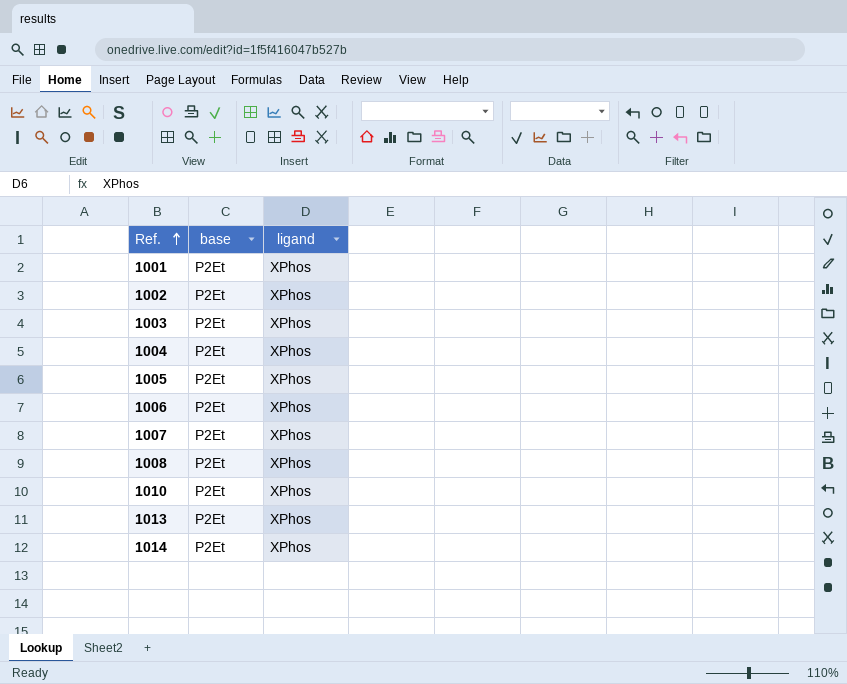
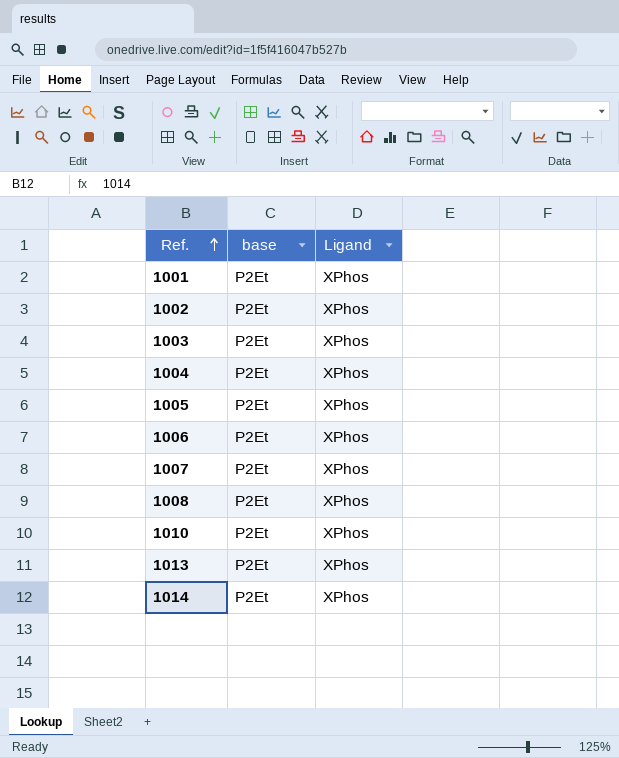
column name: ligand -> Ligand

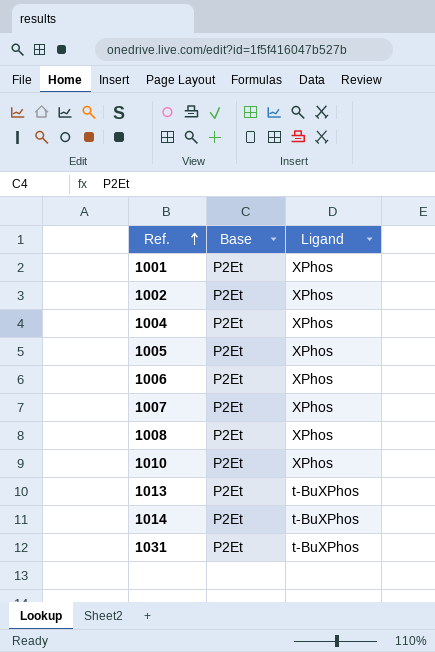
column name: base -> Base
row 1003: P2Et | XPhos -> none
1013 | Ligand: XPhos -> t-BuXPhos
1014 | Ligand: XPhos -> t-BuXPhos
row 1031: none -> P2Et | t-BuXPhos

